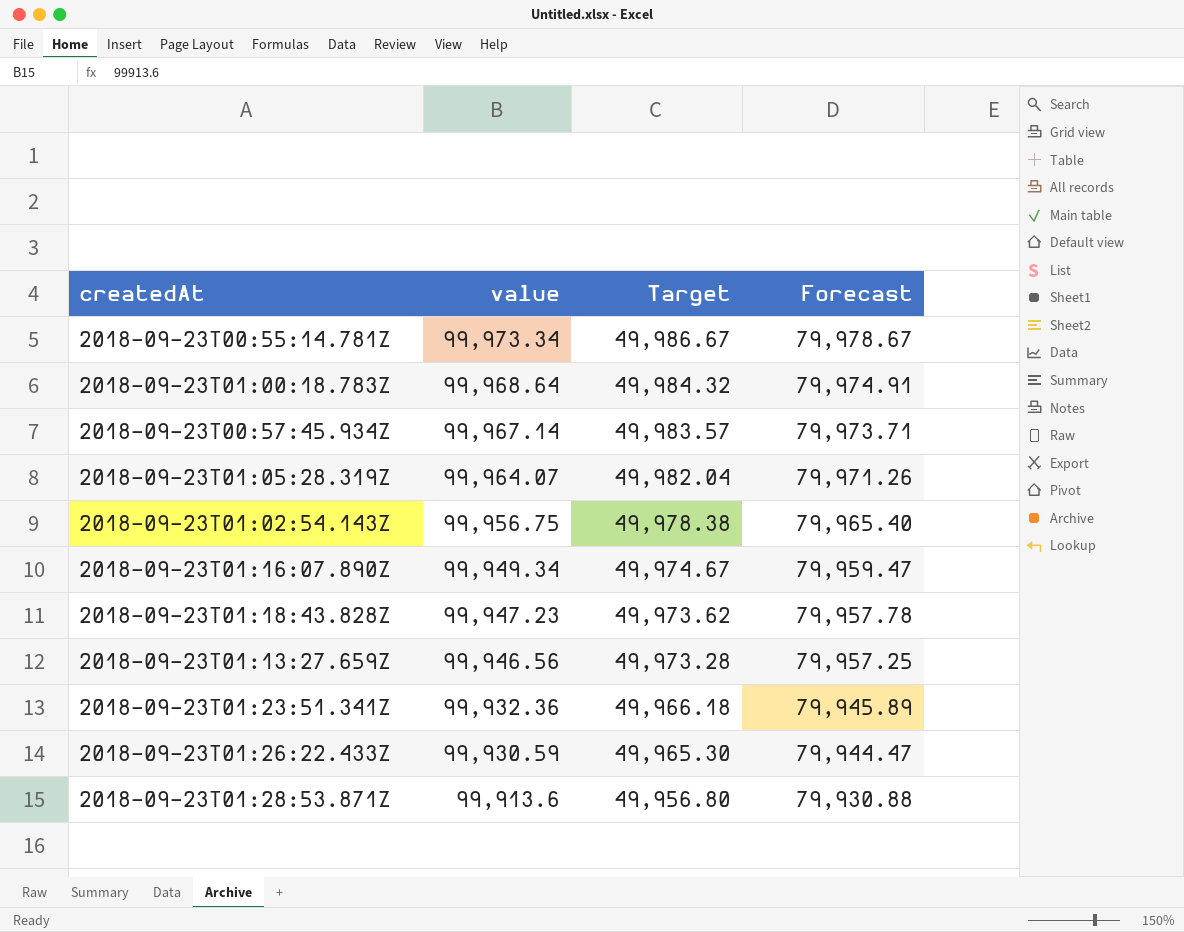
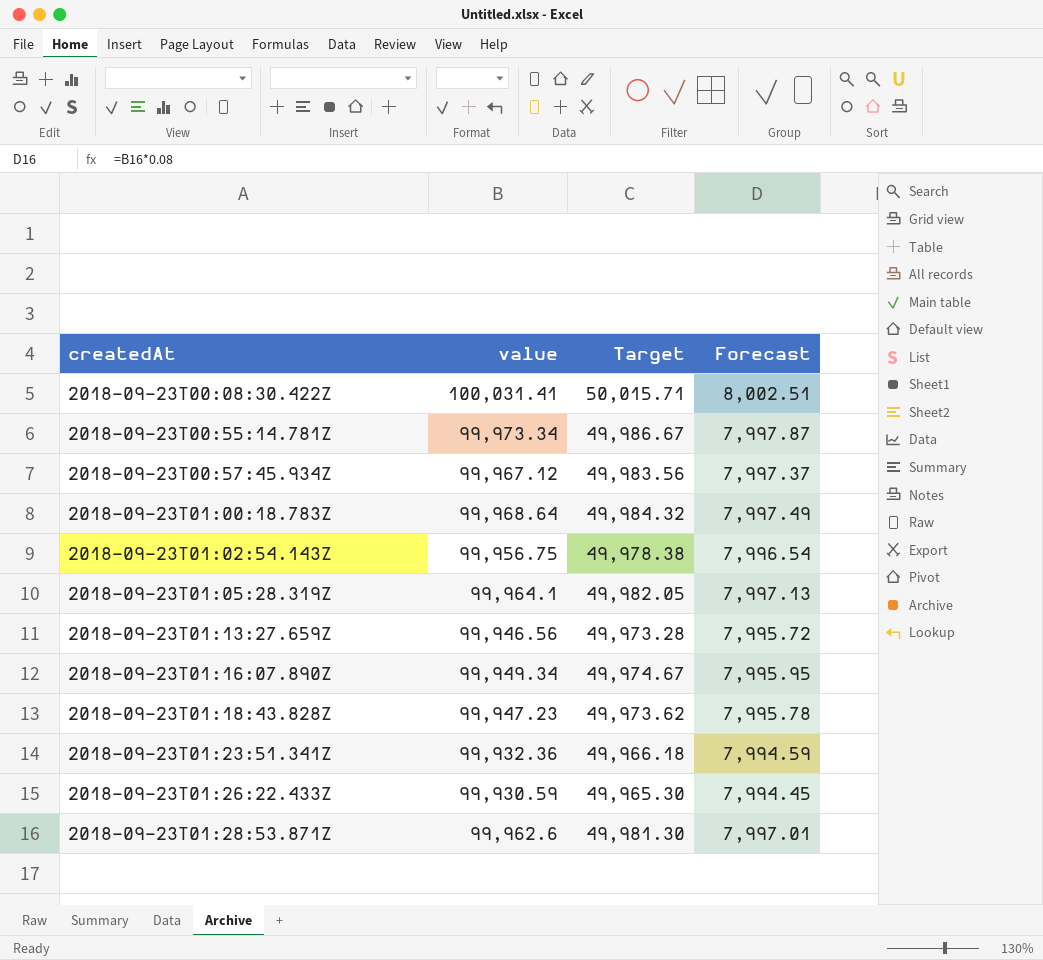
row order: value descending -> createdAt ascending
column Forecast | formula: [value] * 0.8 -> [value] * 0.08
row 2018-09-23T00:08:30.422Z: none -> 100,031.41 | 50,015.71 | 8,002.51
2018-09-23T00:57:45.934Z | value: 99,967.14 -> 99,967.12
2018-09-23T00:57:45.934Z | Target: 49,983.57 -> 49,983.56
2018-09-23T01:05:28.319Z | value: 99,964.07 -> 99,964.1
2018-09-23T01:05:28.319Z | Target: 49,982.04 -> 49,982.05
2018-09-23T01:28:53.871Z | value: 99,913.6 -> 99,962.6
2018-09-23T01:28:53.871Z | Target: 49,956.80 -> 49,981.30

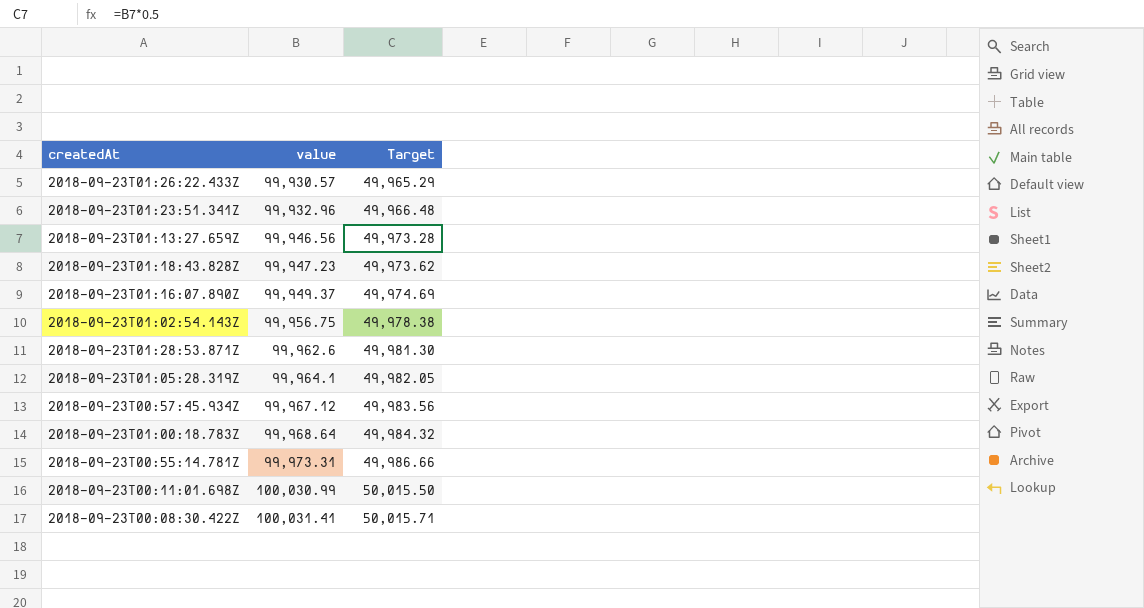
row order: createdAt ascending -> value ascending
column Forecast | formula: [value] * 0.08 -> none
2018-09-23T01:26:22.433Z | value: 99,930.59 -> 99,930.57
2018-09-23T01:26:22.433Z | Target: 49,965.30 -> 49,965.29
2018-09-23T01:23:51.341Z | value: 99,932.36 -> 99,932.96
2018-09-23T01:23:51.341Z | Target: 49,966.18 -> 49,966.48
2018-09-23T01:16:07.890Z | value: 99,949.34 -> 99,949.37
2018-09-23T01:16:07.890Z | Target: 49,974.67 -> 49,974.69
2018-09-23T00:55:14.781Z | value: 99,973.34 -> 99,973.31
2018-09-23T00:55:14.781Z | Target: 49,986.67 -> 49,986.66
row 2018-09-23T00:11:01.698Z: none -> 100,030.99 | 50,015.50

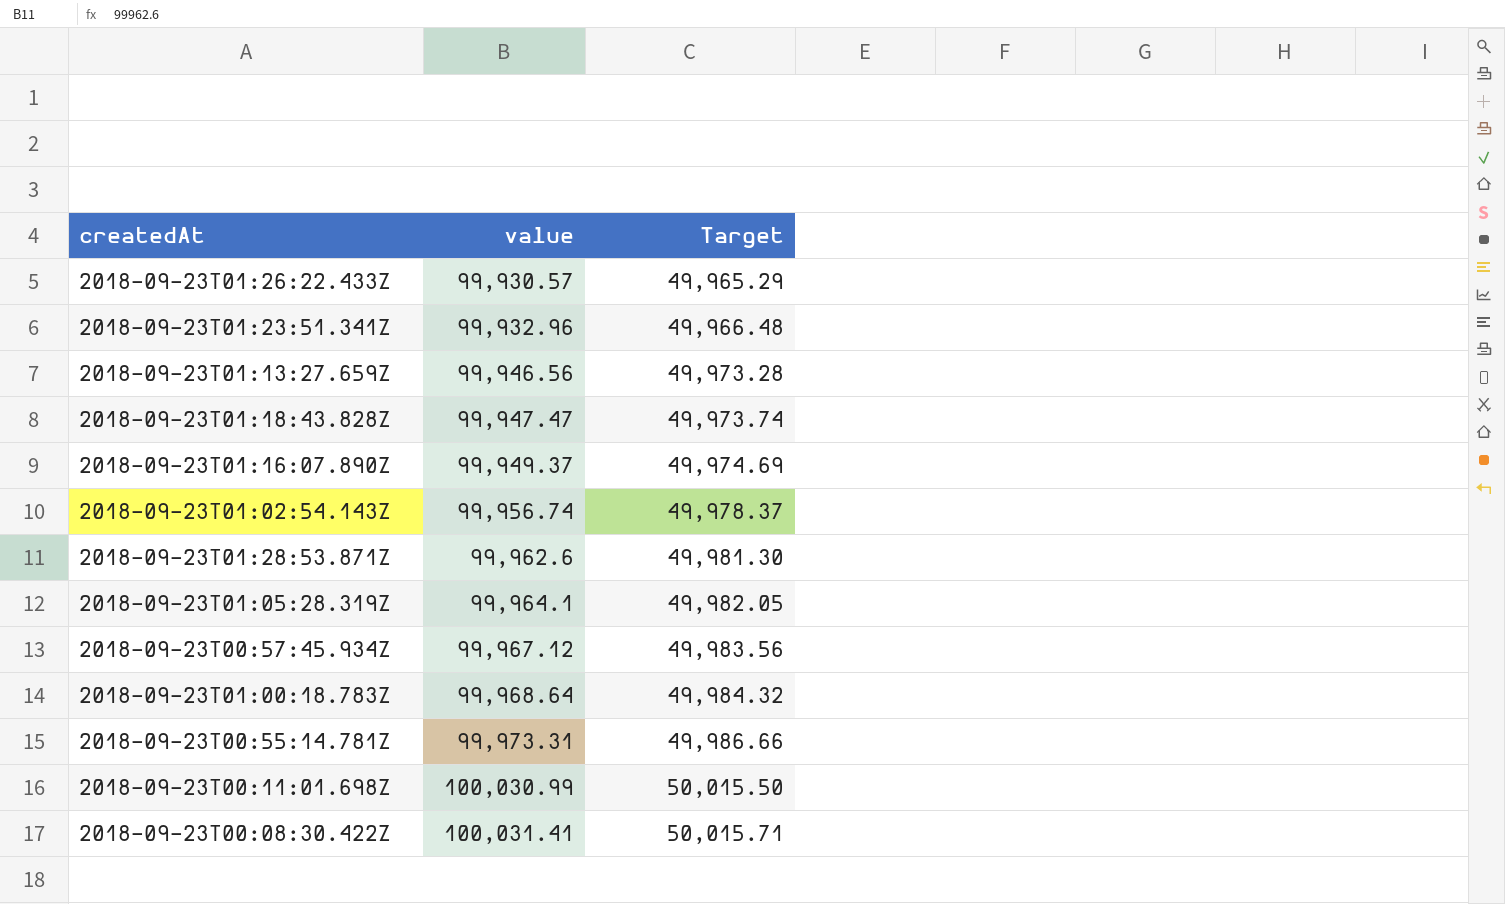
2018-09-23T01:18:43.828Z | value: 99,947.23 -> 99,947.47
2018-09-23T01:18:43.828Z | Target: 49,973.62 -> 49,973.74
2018-09-23T01:02:54.143Z | value: 99,956.75 -> 99,956.74
2018-09-23T01:02:54.143Z | Target: 49,978.38 -> 49,978.37

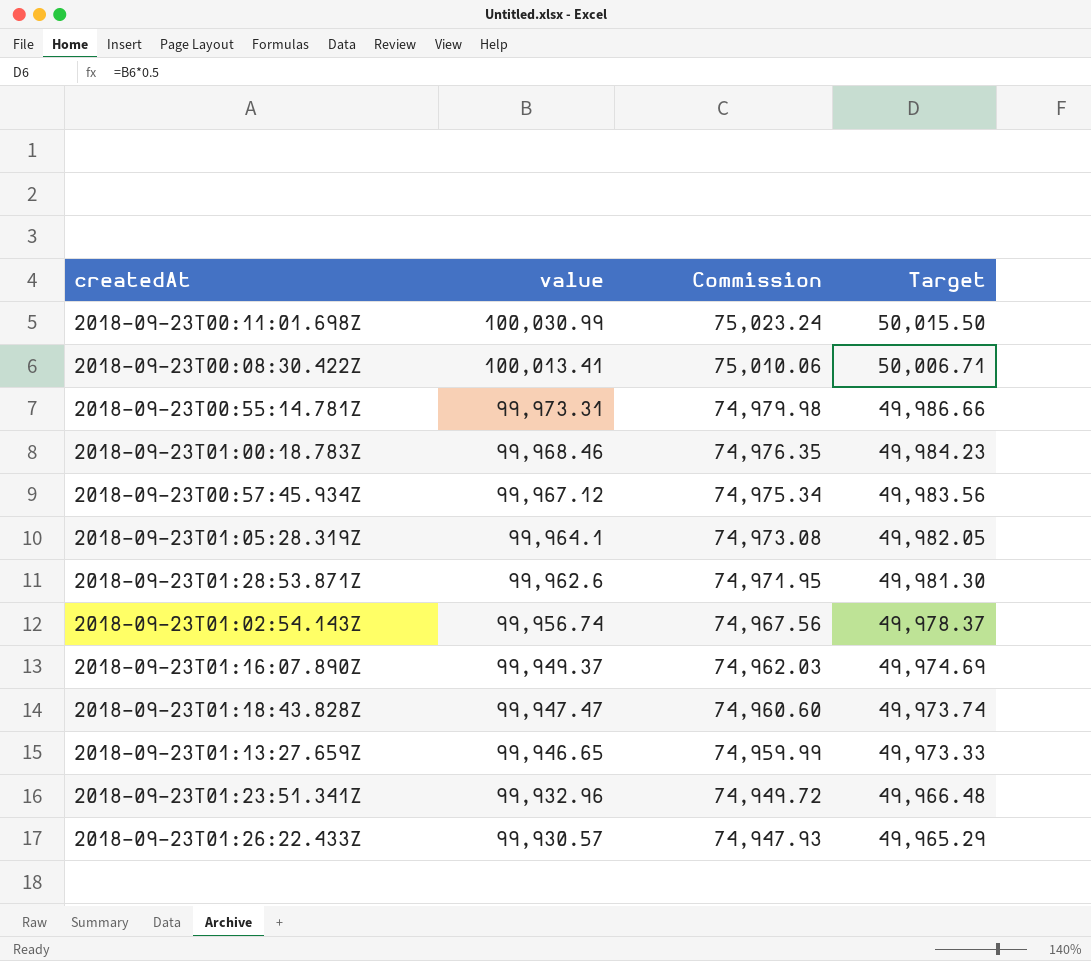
row order: value ascending -> value descending
column Commission | formula: none -> [value] * 0.75
2018-09-23T00:08:30.422Z | value: 100,031.41 -> 100,013.41
2018-09-23T00:08:30.422Z | Target: 50,015.71 -> 50,006.71
2018-09-23T01:00:18.783Z | value: 99,968.64 -> 99,968.46
2018-09-23T01:00:18.783Z | Target: 49,984.32 -> 49,984.23
2018-09-23T01:13:27.659Z | value: 99,946.56 -> 99,946.65
2018-09-23T01:13:27.659Z | Target: 49,973.28 -> 49,973.33

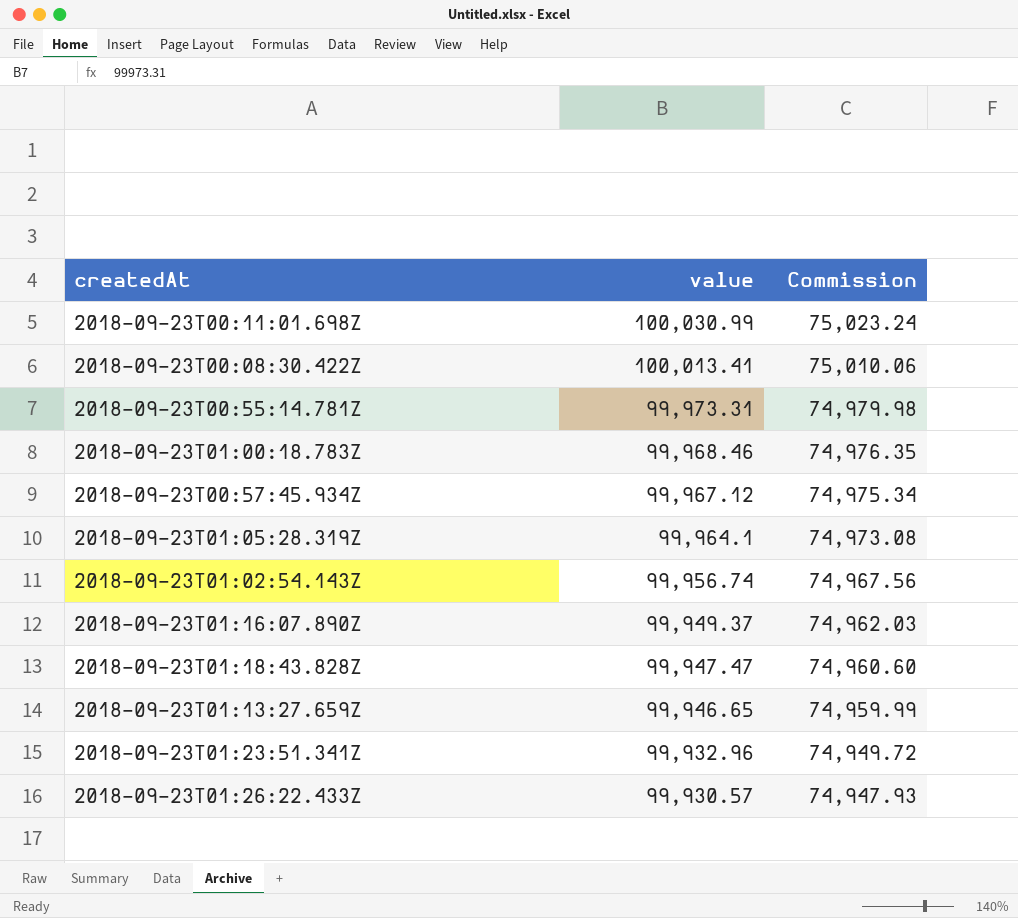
column Target | formula: [value] * 0.5 -> none
row 2018-09-23T01:28:53.871Z: 99,962.6 | 74,971.95 | 49,981.30 -> none

